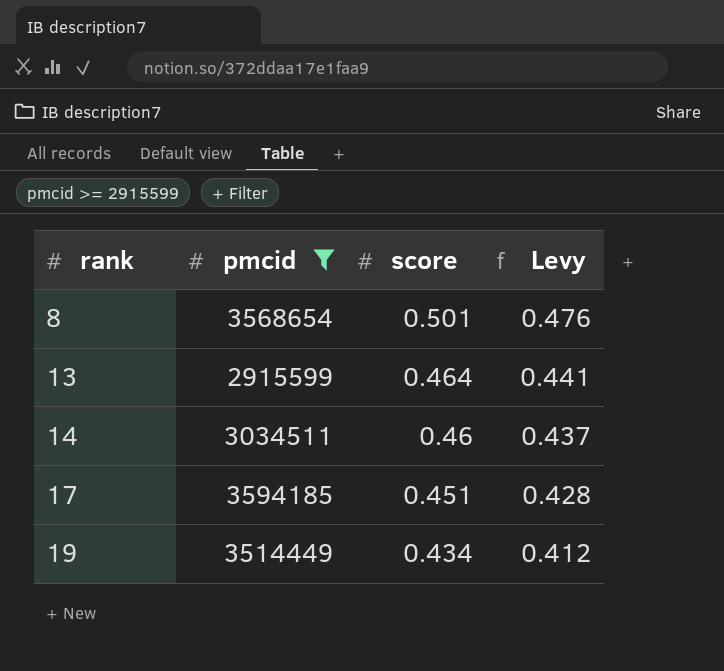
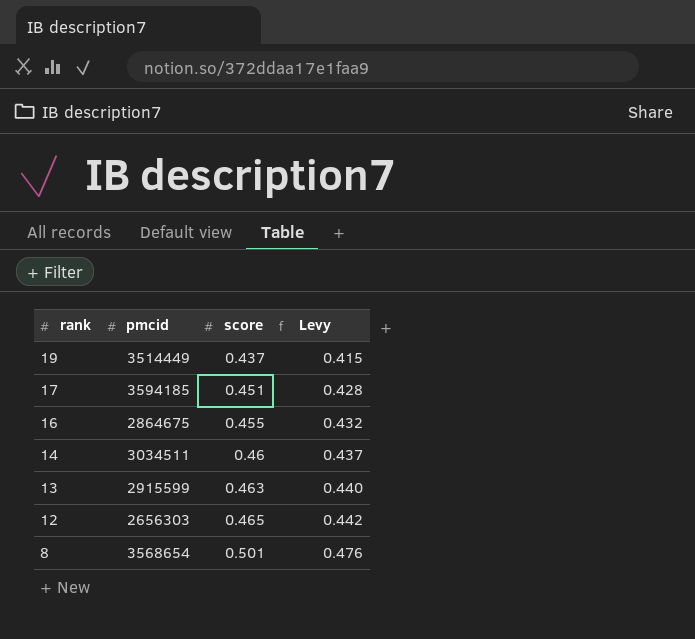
filter: pmcid >= 2915599 -> none
row order: rank ascending -> rank descending
19 | score: 0.434 -> 0.437
19 | Levy: 0.412 -> 0.415
13 | score: 0.464 -> 0.463
13 | Levy: 0.441 -> 0.440

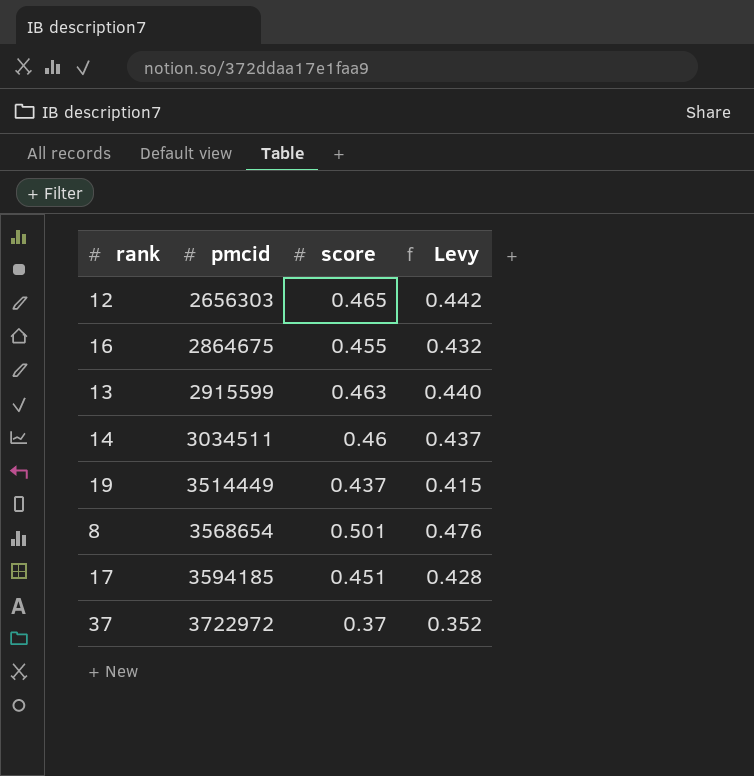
row order: rank descending -> pmcid ascending
row 37: none -> 3722972 | 0.37 | 0.352

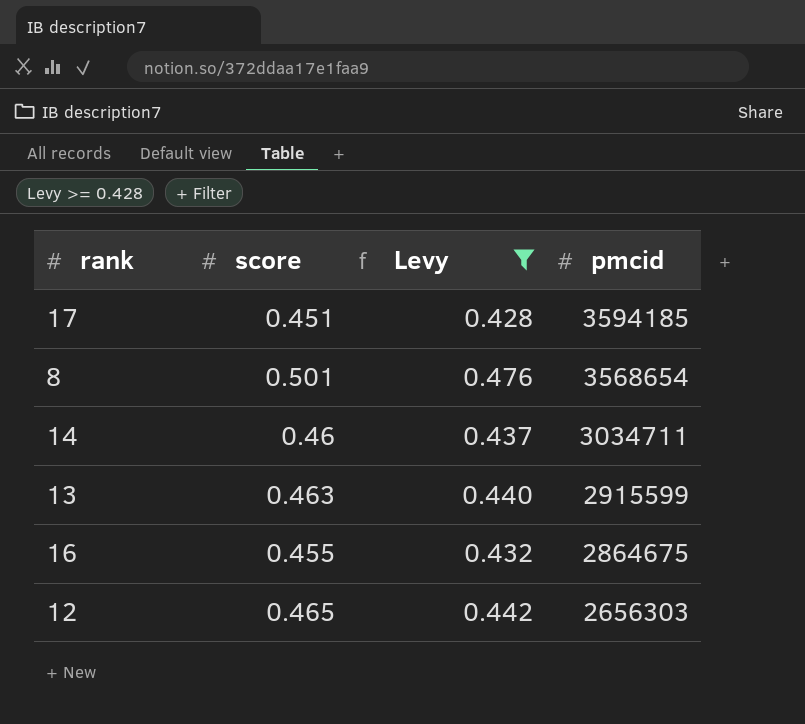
filter: none -> Levy >= 0.428
row order: pmcid ascending -> pmcid descending
column pmcid | position: 2 -> 4
14 | pmcid: 3034511 -> 3034711

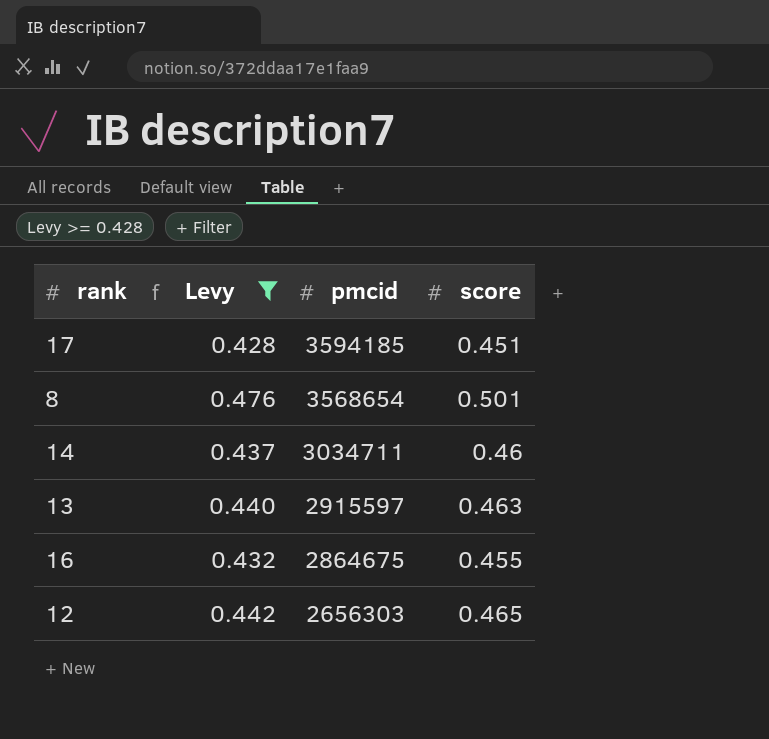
column score | position: 2 -> 4
13 | pmcid: 2915599 -> 2915597

